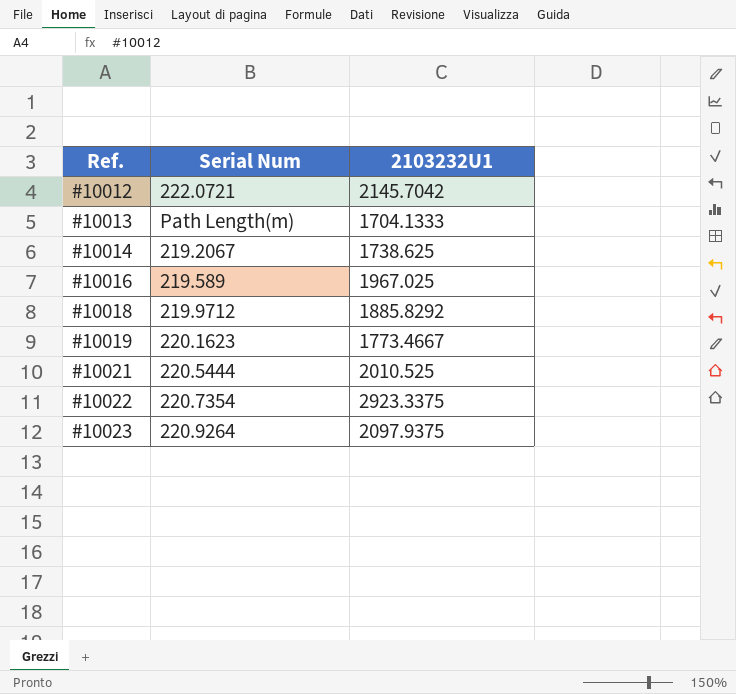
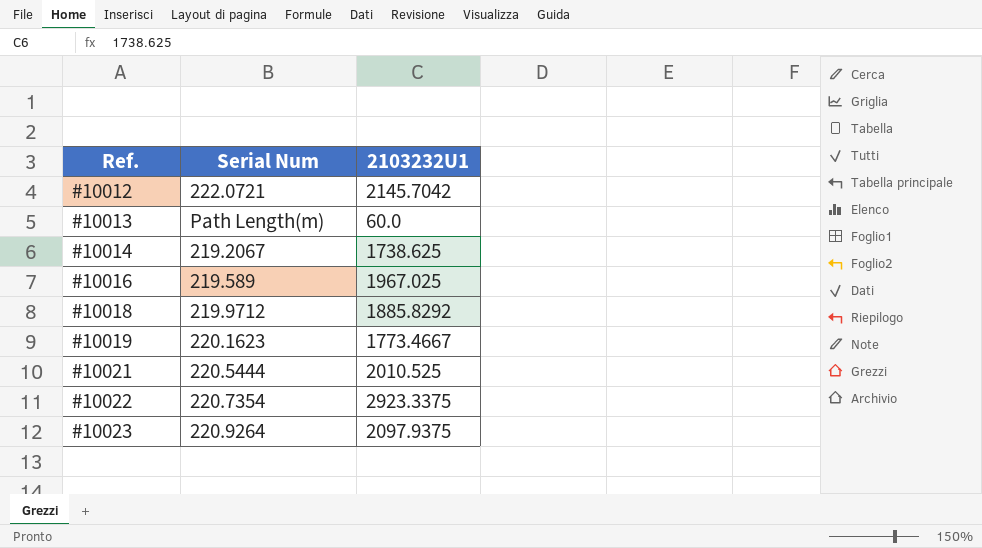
#10013 | 2103232U1: 1704.1333 -> 60.0

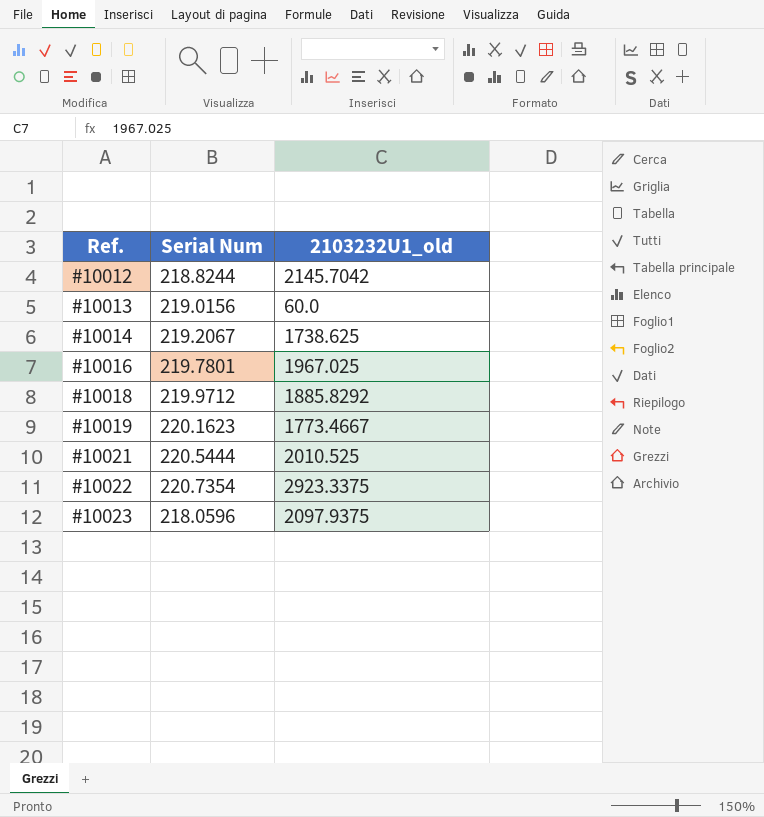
column name: 2103232U1 -> 2103232U1_old
#10012 | Serial Num: 222.0721 -> 218.8244
#10013 | Serial Num: Path Length(m) -> 219.0156
#10016 | Serial Num: 219.589 -> 219.7801
#10023 | Serial Num: 220.9264 -> 218.0596

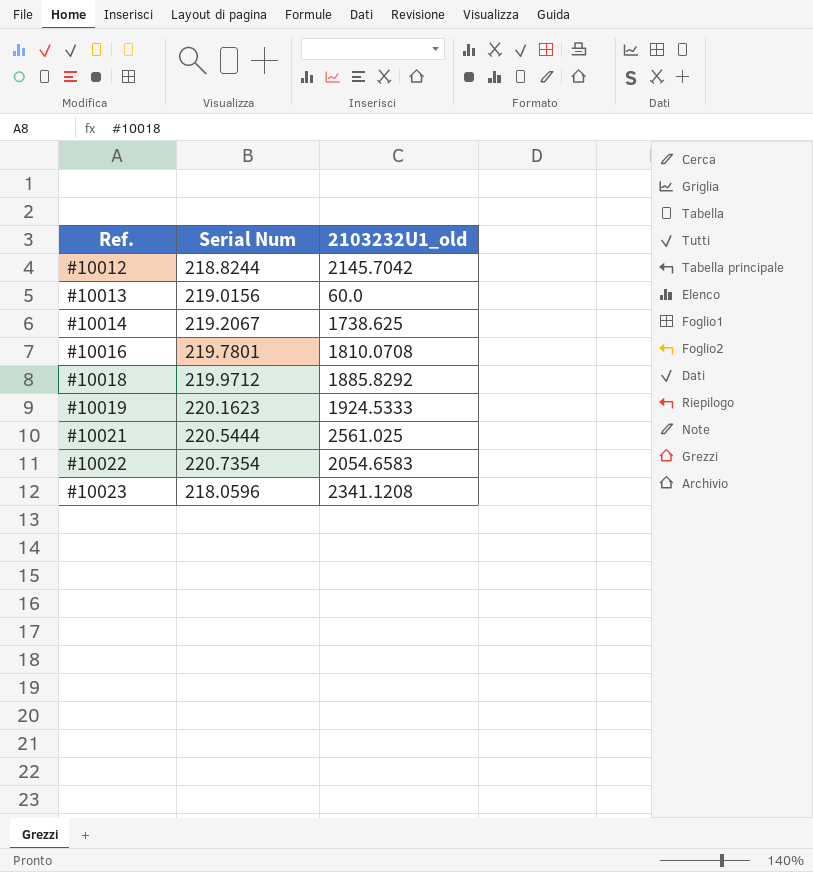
#10016 | 2103232U1_old: 1967.025 -> 1810.0708
#10019 | 2103232U1_old: 1773.4667 -> 1924.5333
#10021 | 2103232U1_old: 2010.525 -> 2561.025
#10022 | 2103232U1_old: 2923.3375 -> 2054.6583
#10023 | 2103232U1_old: 2097.9375 -> 2341.1208

